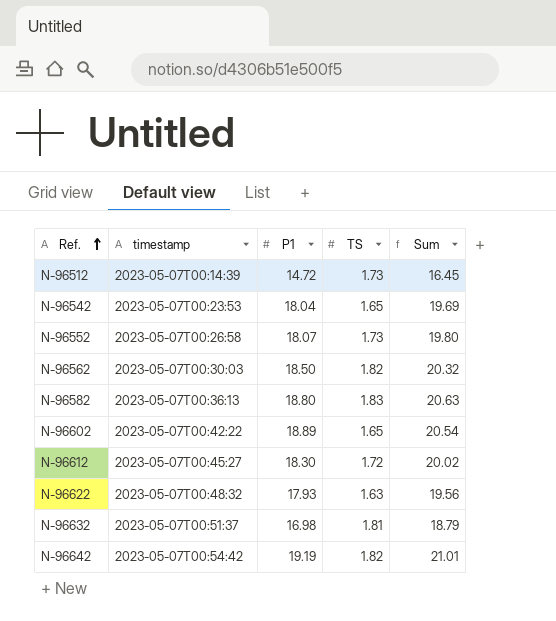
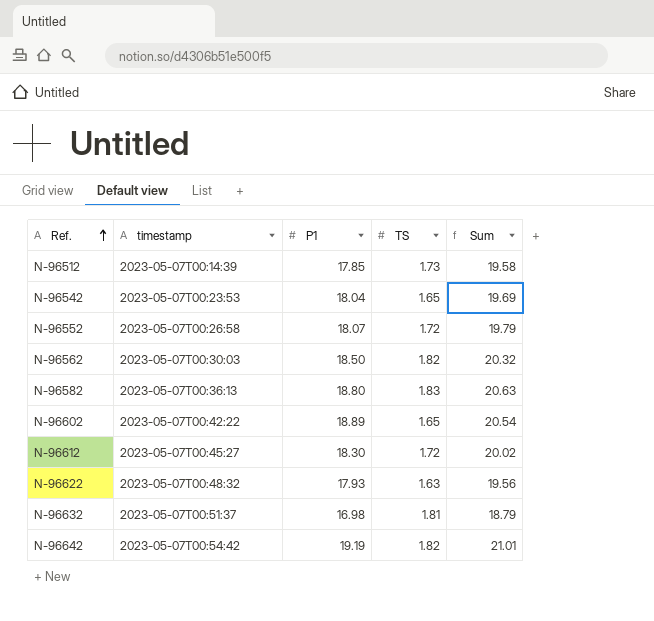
N-96512 | P1: 14.72 -> 17.85
N-96512 | Sum: 16.45 -> 19.58
N-96552 | TS: 1.73 -> 1.72
N-96552 | Sum: 19.80 -> 19.79

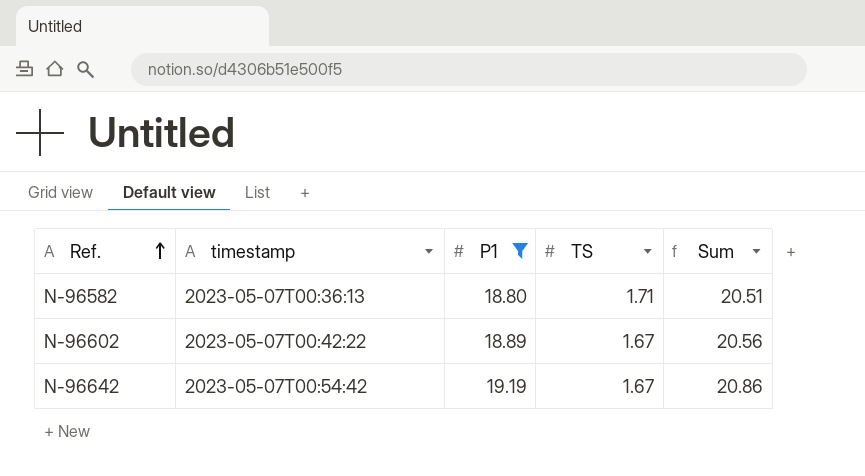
filter: none -> P1 >= 18.80
N-96582 | TS: 1.83 -> 1.71
N-96582 | Sum: 20.63 -> 20.51
N-96602 | TS: 1.65 -> 1.67
N-96602 | Sum: 20.54 -> 20.56
N-96642 | TS: 1.82 -> 1.67
N-96642 | Sum: 21.01 -> 20.86

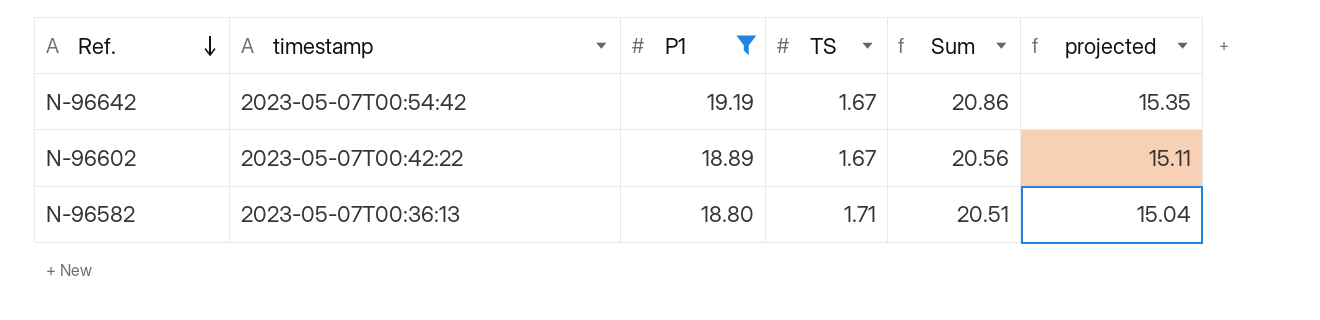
row order: Ref. ascending -> Ref. descending
column projected | formula: none -> [P1] * 0.8

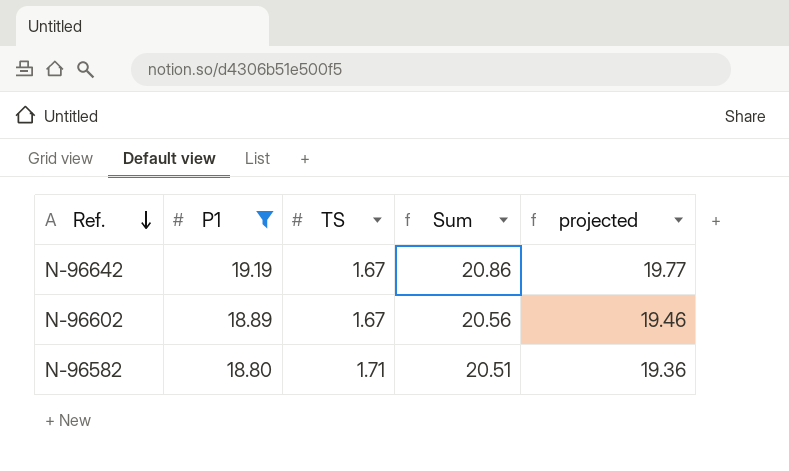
column timestamp | position: 2 -> none
column projected | formula: [P1] * 0.8 -> [P1] * 1.03

